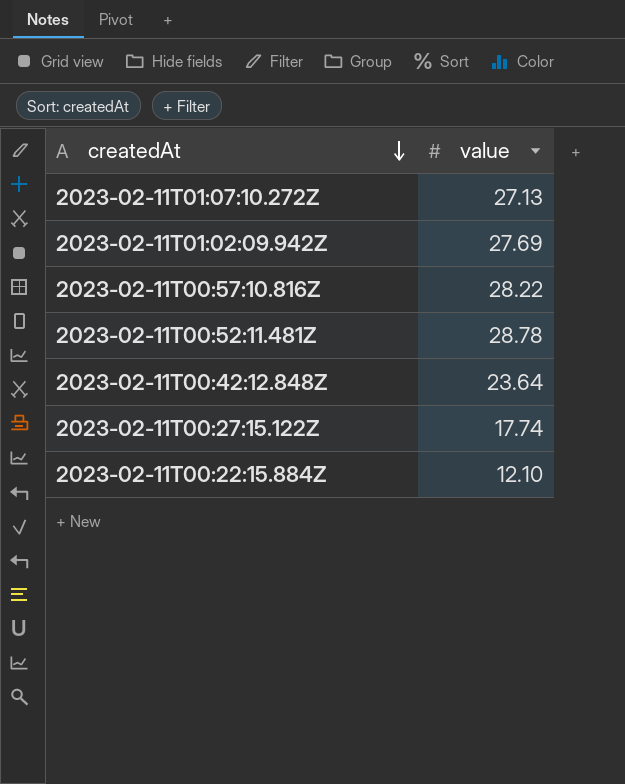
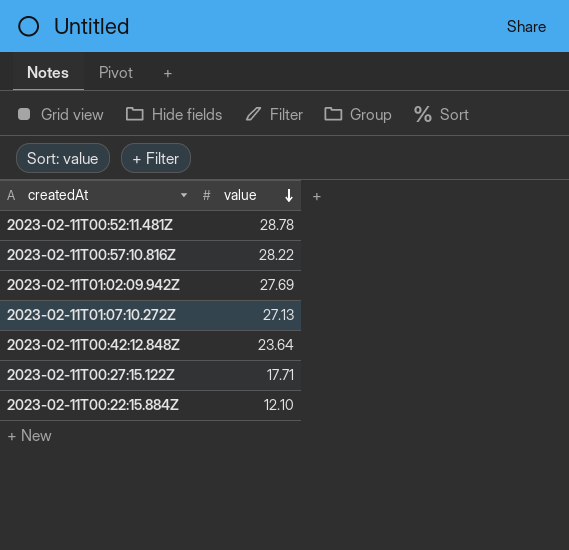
row order: createdAt descending -> value descending
2023-02-11T00:27:15.122Z | value: 17.74 -> 17.71

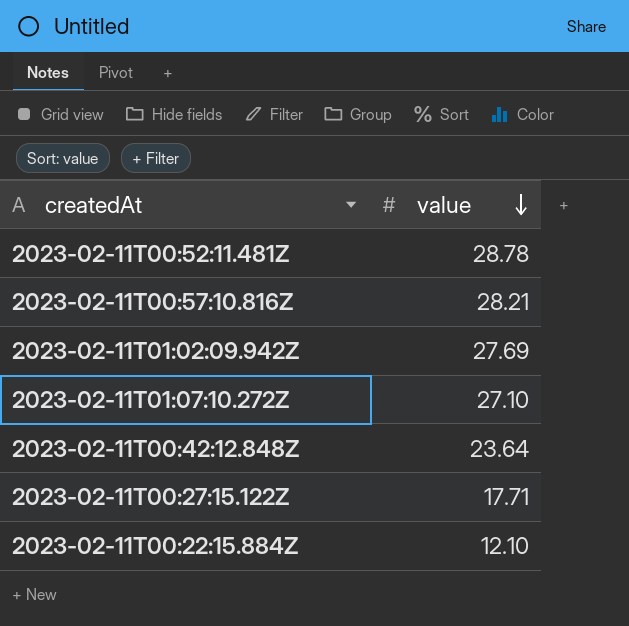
2023-02-11T00:57:10.816Z | value: 28.22 -> 28.21
2023-02-11T01:07:10.272Z | value: 27.13 -> 27.10

